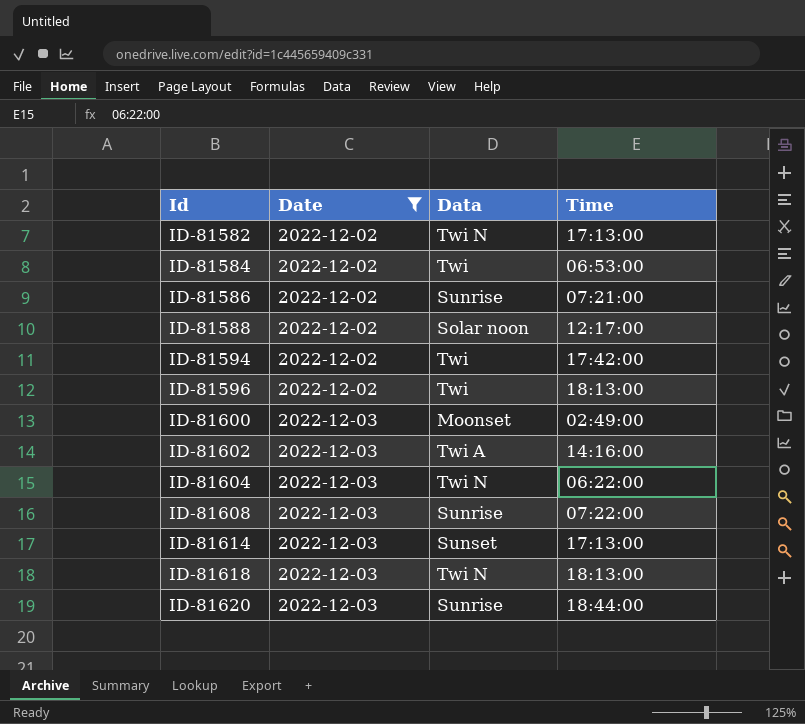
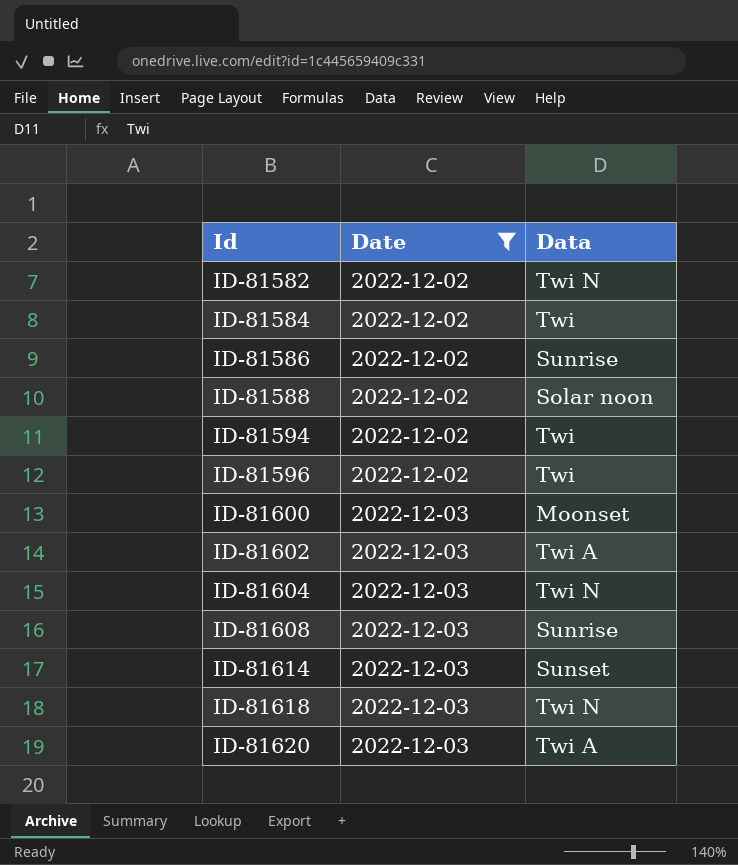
column Time | position: 4 -> none
ID-81620 | Data: Sunrise -> Twi A

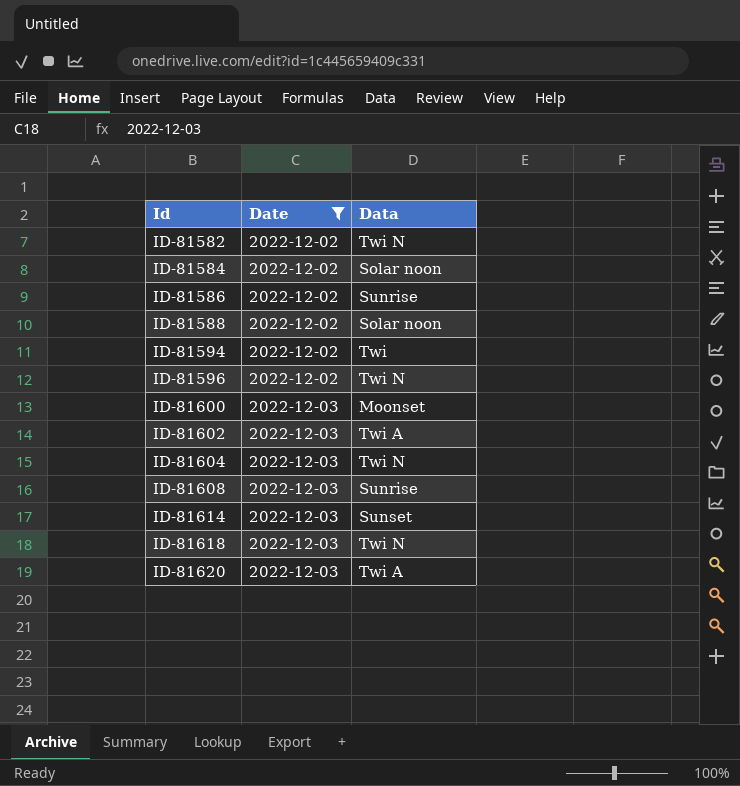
ID-81584 | Data: Twi -> Solar noon
ID-81596 | Data: Twi -> Twi N

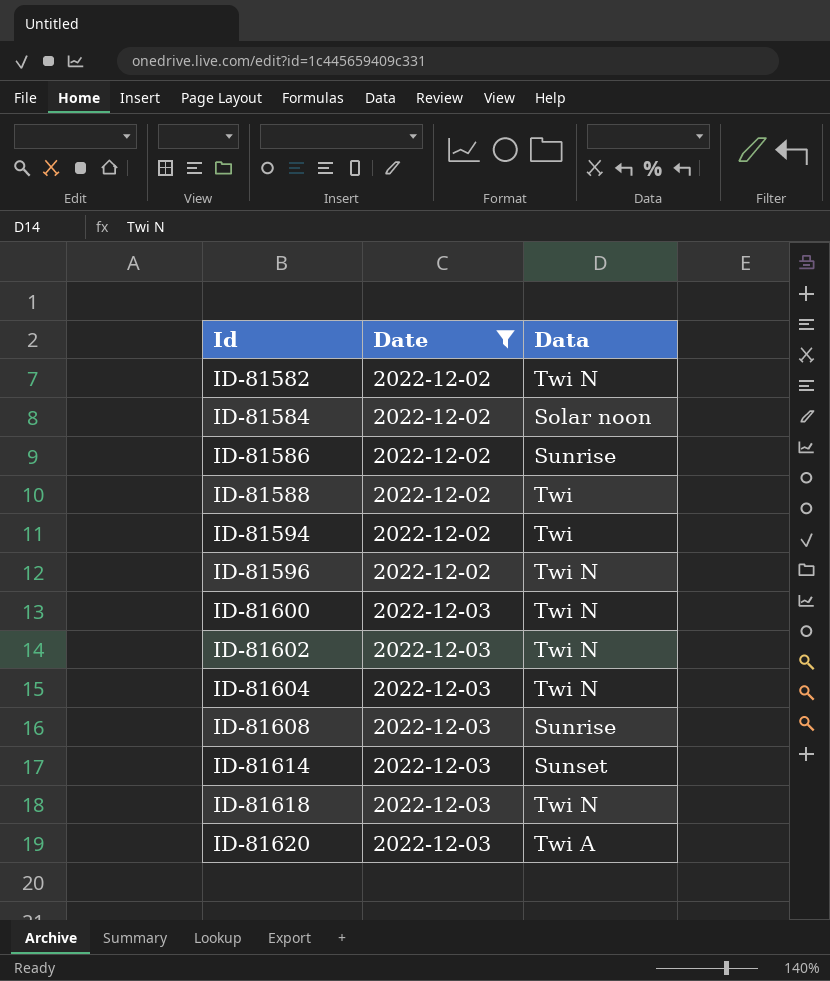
ID-81588 | Data: Solar noon -> Twi
ID-81600 | Data: Moonset -> Twi N
ID-81602 | Data: Twi A -> Twi N

